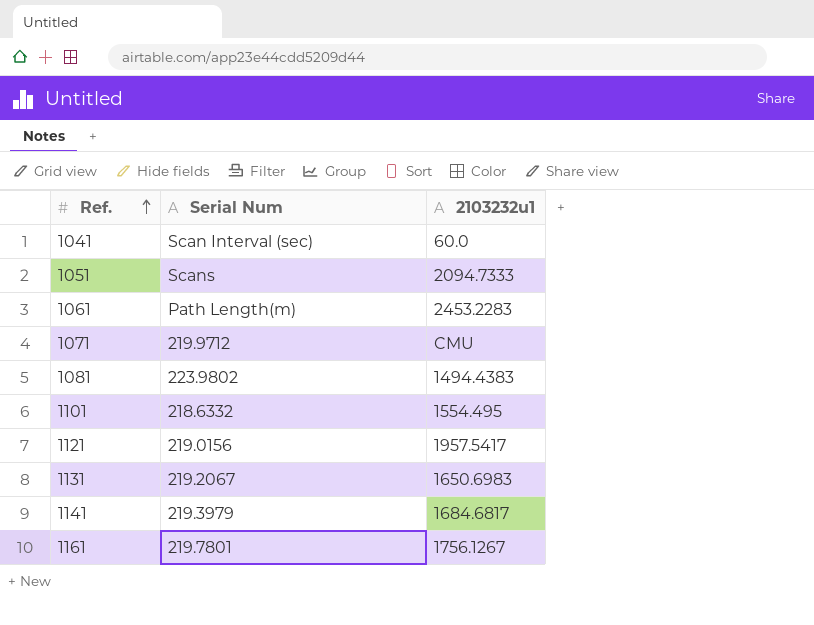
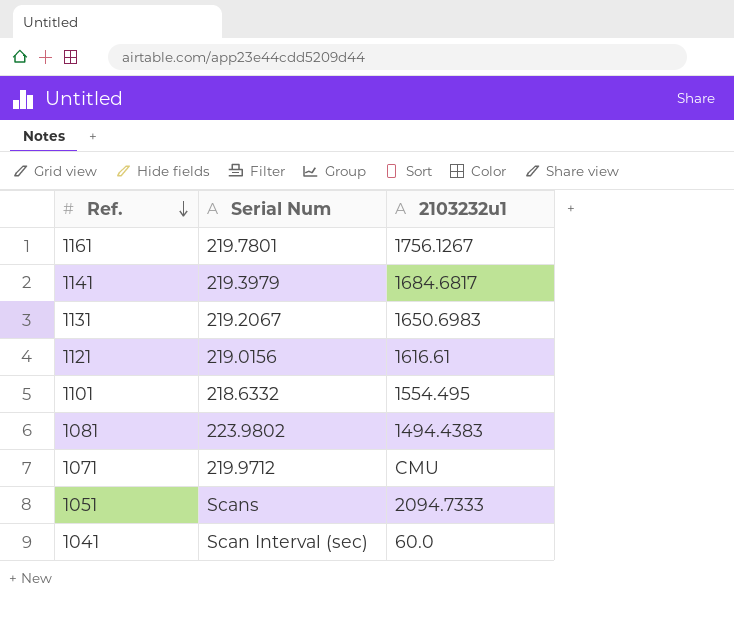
row order: Ref. ascending -> Ref. descending
row 1061: Path Length(m) | 2453.2283 -> none
1121 | 2103232u1: 1957.5417 -> 1616.61

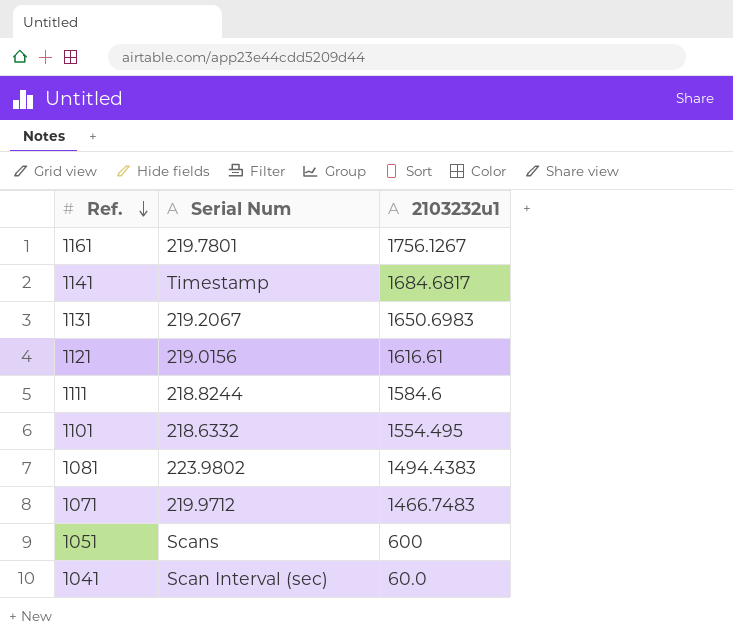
1141 | Serial Num: 219.3979 -> Timestamp
row 1111: none -> 218.8244 | 1584.6
1071 | 2103232u1: CMU -> 1466.7483
1051 | 2103232u1: 2094.7333 -> 600

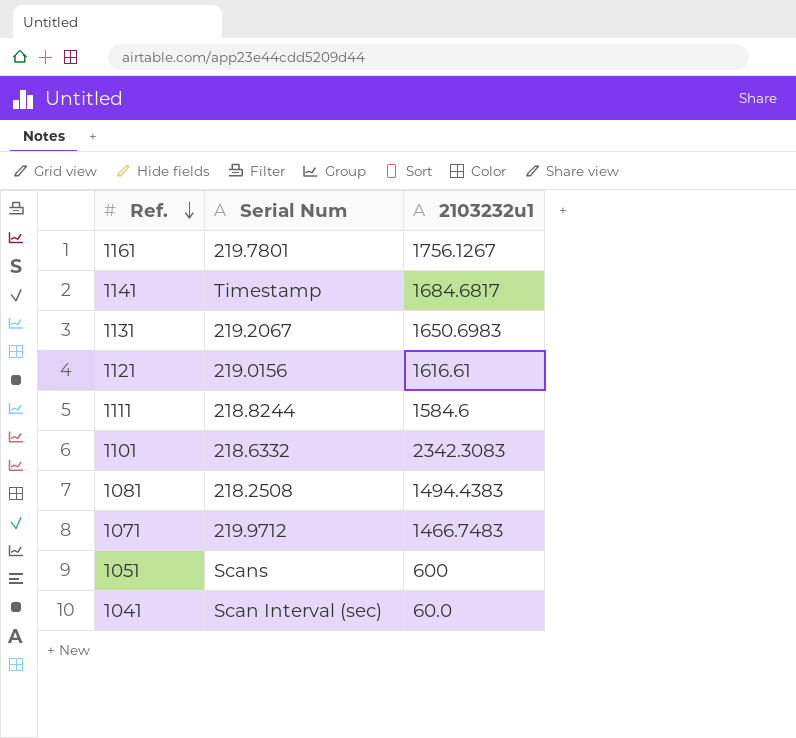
1101 | 2103232u1: 1554.495 -> 2342.3083
1081 | Serial Num: 223.9802 -> 218.2508

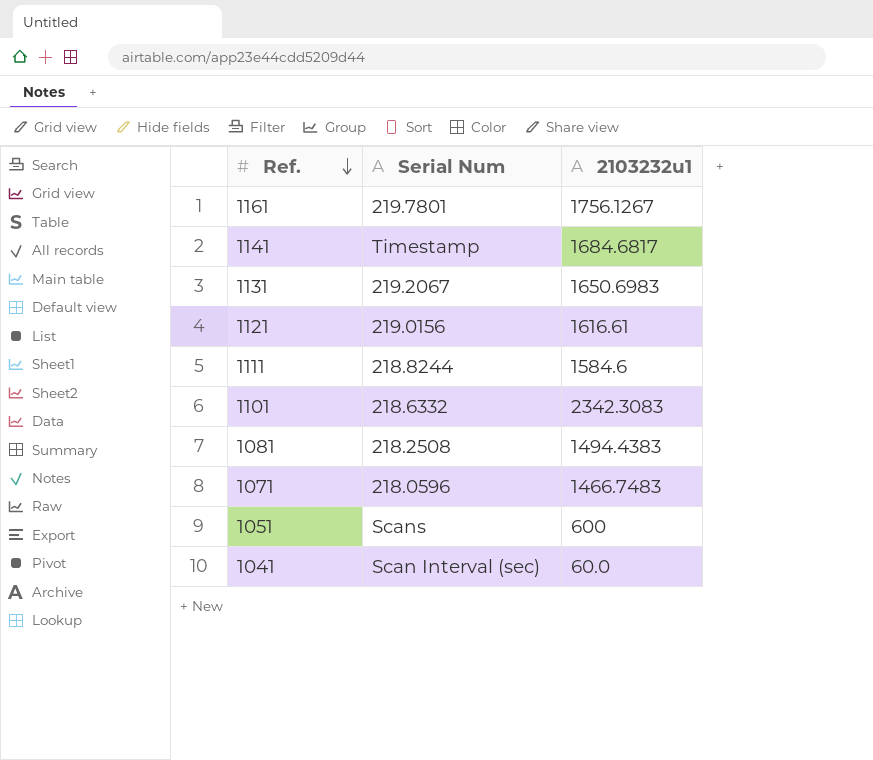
1071 | Serial Num: 219.9712 -> 218.0596

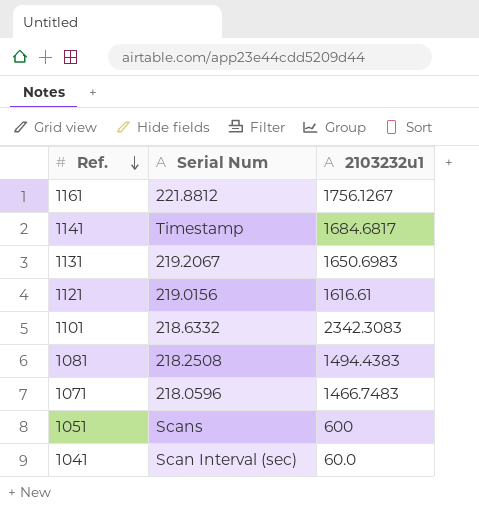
row 1111: 218.8244 | 1584.6 -> none
1161 | Serial Num: 219.7801 -> 221.8812

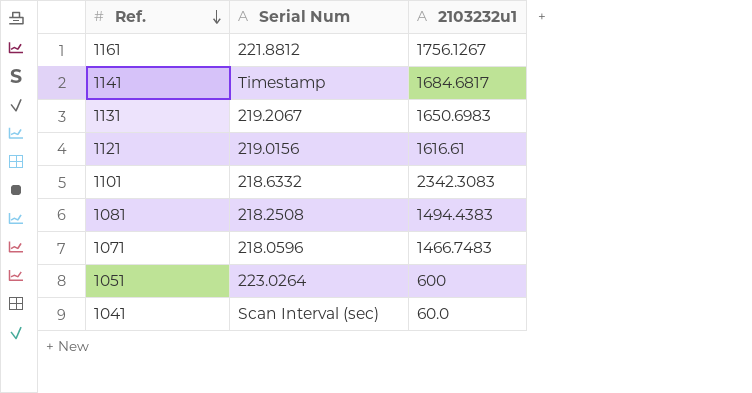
1051 | Serial Num: Scans -> 223.0264

